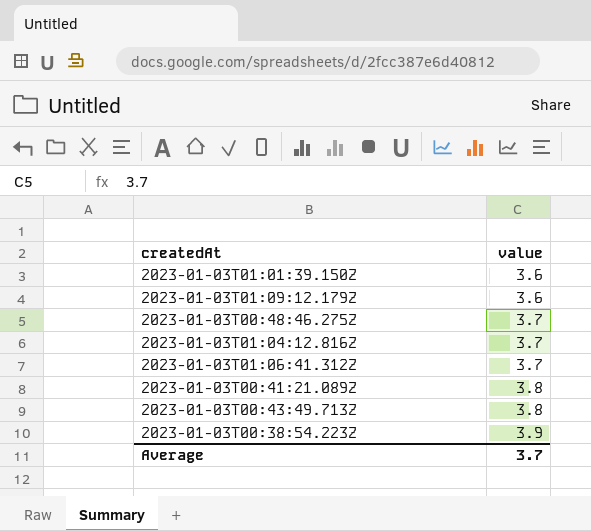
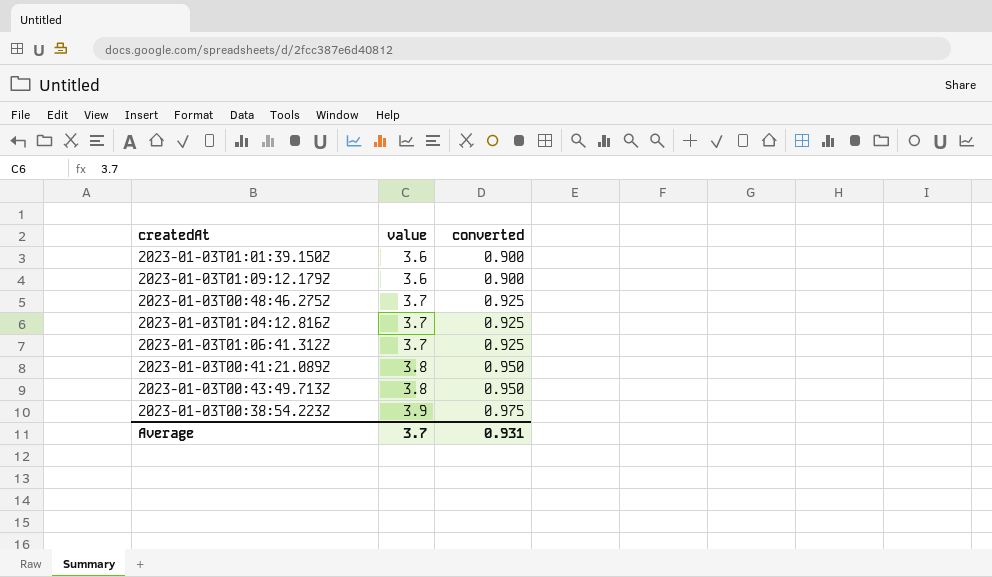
column converted | formula: none -> [value] * 0.25

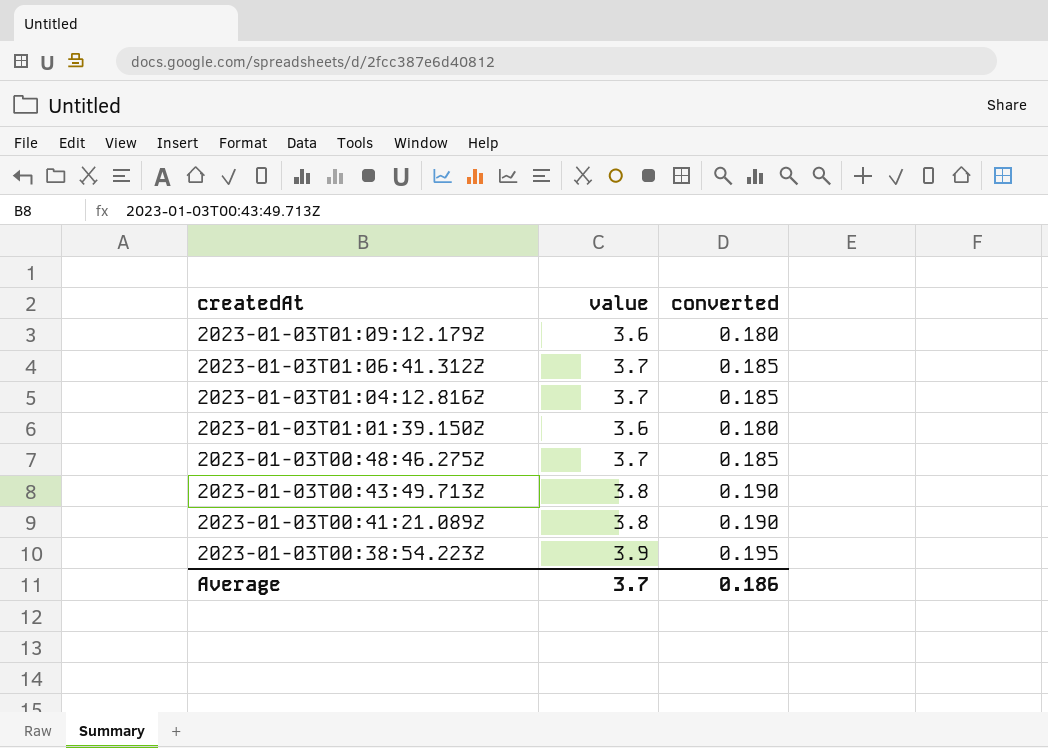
row order: value ascending -> createdAt descending
column converted | formula: [value] * 0.25 -> [value] * 0.05
Average | converted: 0.931 -> 0.186

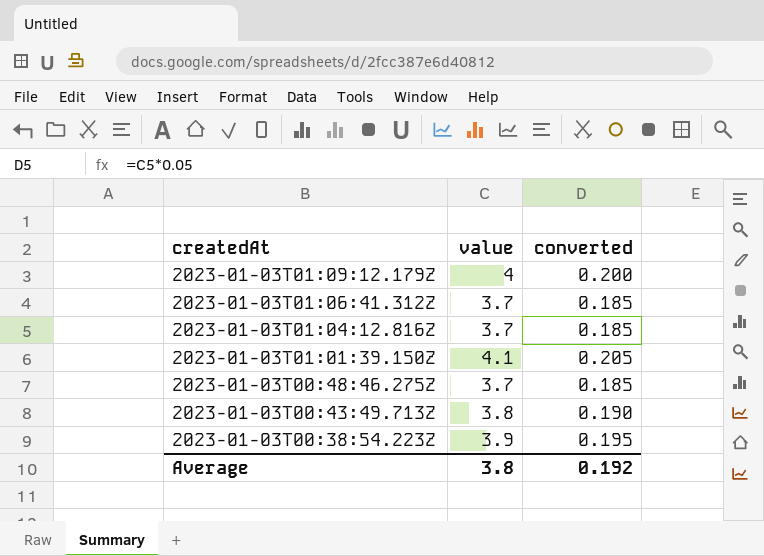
row 2023-01-03T00:41:21.089Z: 3.8 | 0.190 -> none
2023-01-03T01:09:12.179Z | value: 3.6 -> 4
2023-01-03T01:09:12.179Z | converted: 0.180 -> 0.200
2023-01-03T01:01:39.150Z | value: 3.6 -> 4.1
2023-01-03T01:01:39.150Z | converted: 0.180 -> 0.205
Average | value: 3.7 -> 3.8
Average | converted: 0.186 -> 0.192

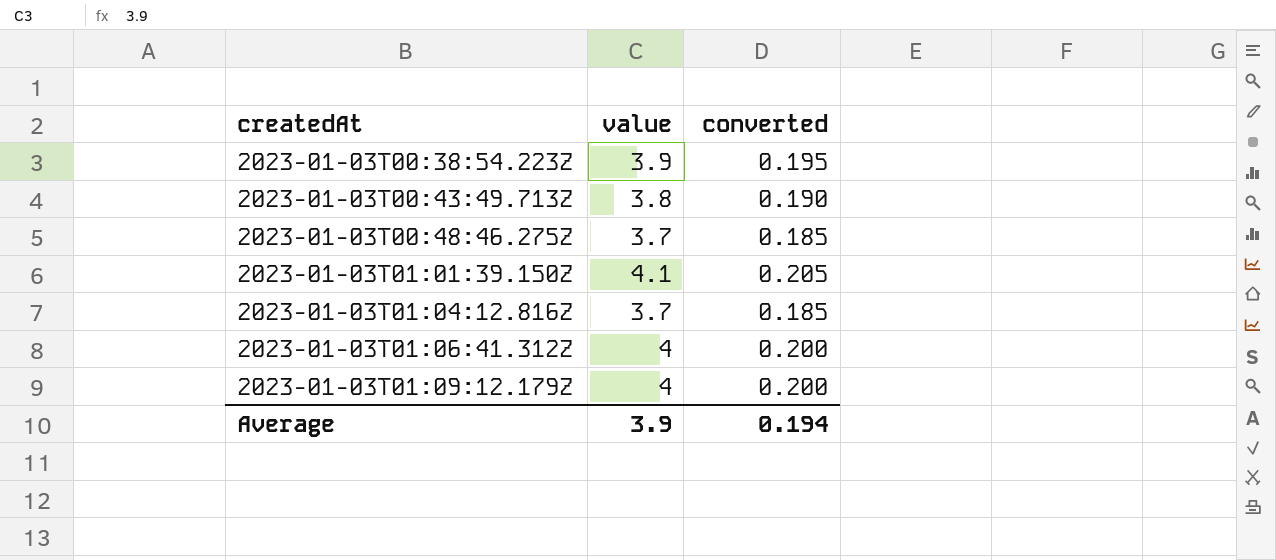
row order: createdAt descending -> createdAt ascending
2023-01-03T01:06:41.312Z | value: 3.7 -> 4
2023-01-03T01:06:41.312Z | converted: 0.185 -> 0.200
Average | value: 3.8 -> 3.9
Average | converted: 0.192 -> 0.194

